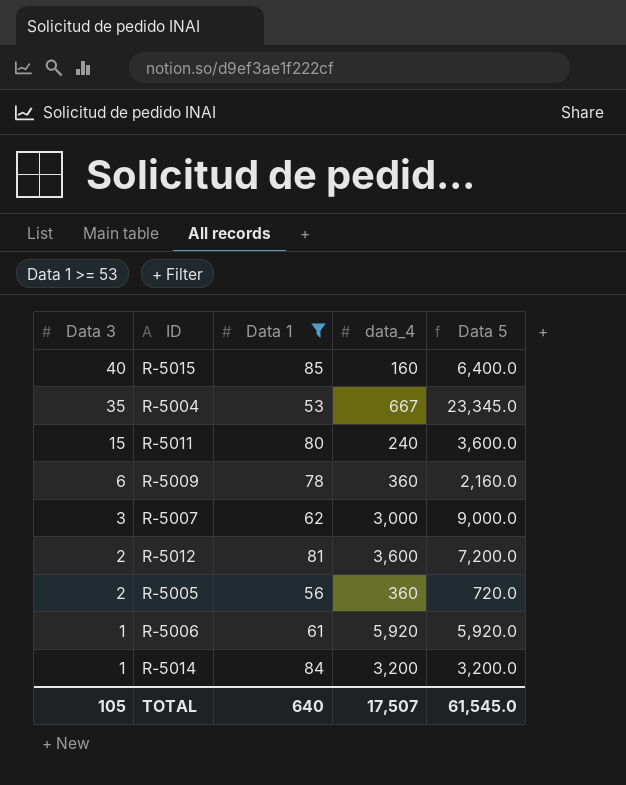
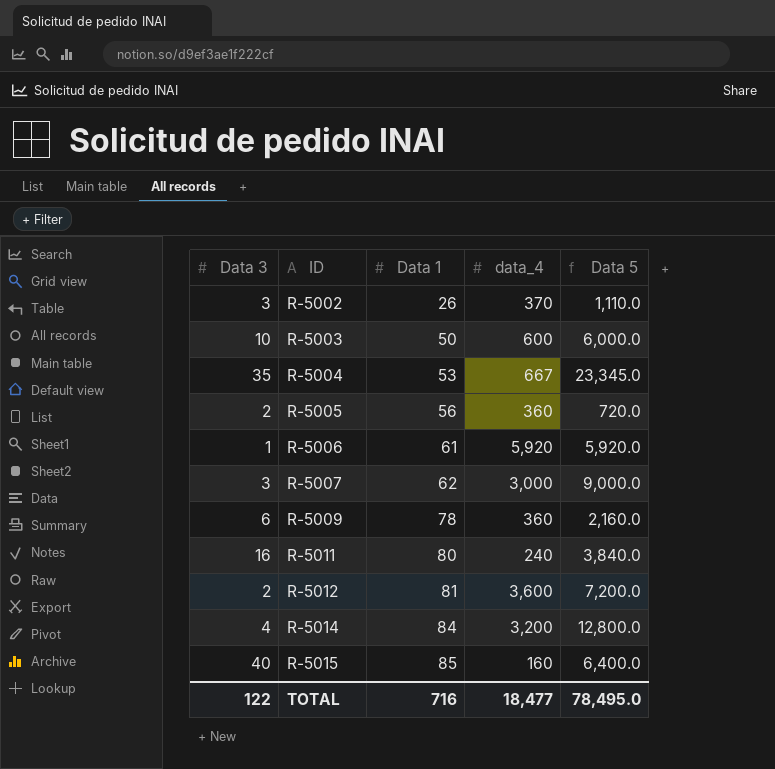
filter: Data 1 >= 53 -> none
row order: Data 3 descending -> ID ascending
R-5011 | Data 3: 15 -> 16
R-5011 | Data 5: 3,600.0 -> 3,840.0
R-5014 | Data 3: 1 -> 4
R-5014 | Data 5: 3,200.0 -> 12,800.0
TOTAL | Data 3: 105 -> 122
TOTAL | Data 1: 640 -> 716
TOTAL | data_4: 17,507 -> 18,477
TOTAL | Data 5: 61,545.0 -> 78,495.0

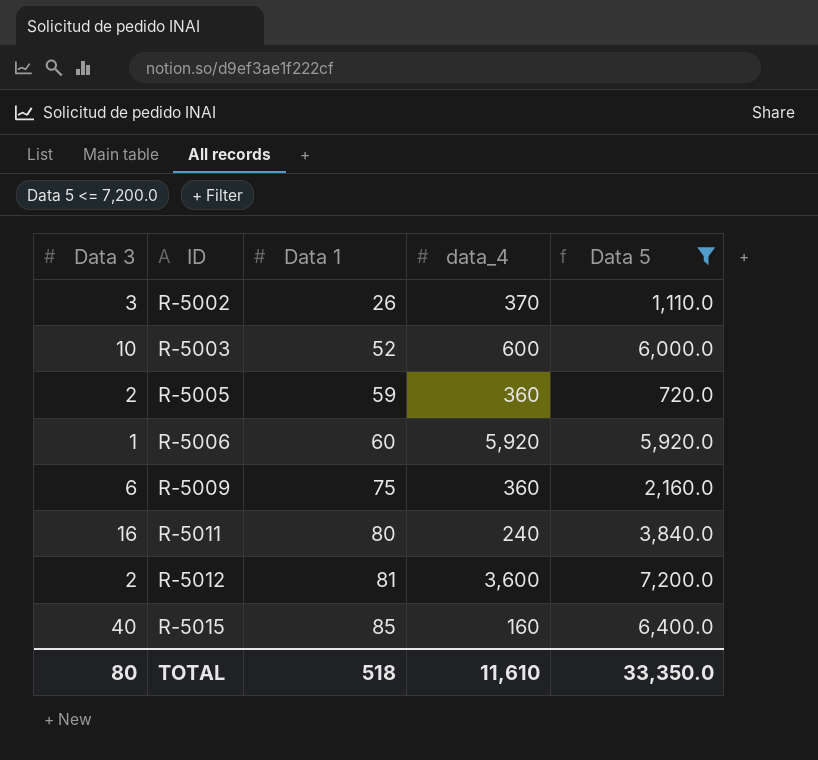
filter: none -> Data 5 <= 7,200.0
R-5003 | Data 1: 50 -> 52
R-5005 | Data 1: 56 -> 59
R-5006 | Data 1: 61 -> 60
R-5009 | Data 1: 78 -> 75
TOTAL | Data 3: 122 -> 80
TOTAL | Data 1: 716 -> 518
TOTAL | data_4: 18,477 -> 11,610
TOTAL | Data 5: 78,495.0 -> 33,350.0

